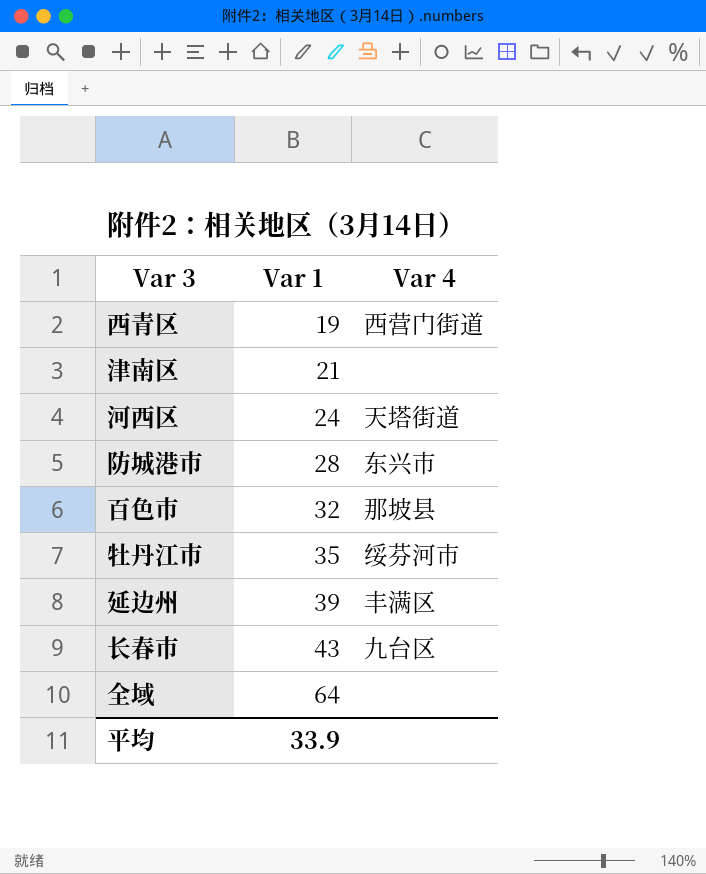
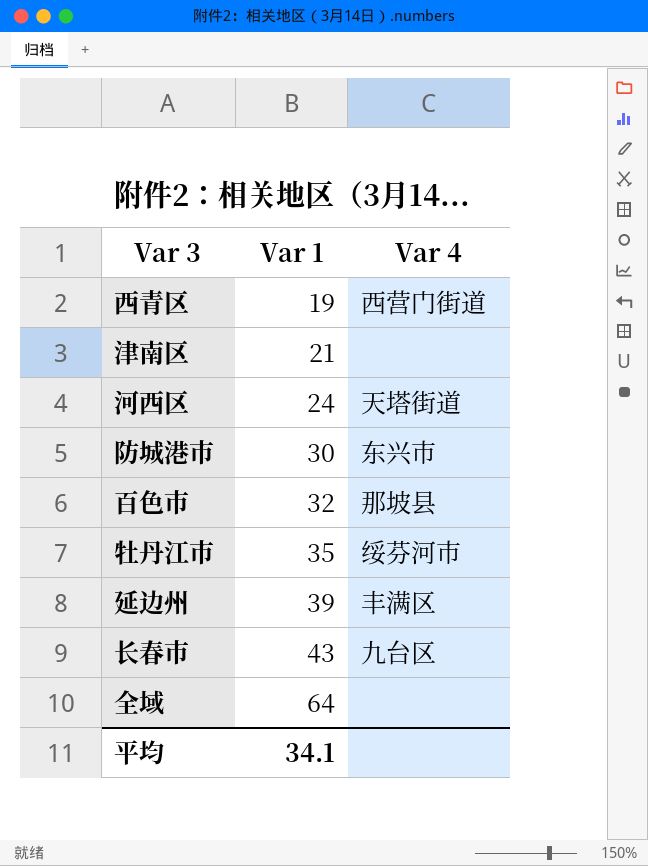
防城港市 | Var 1: 28 -> 30
平均 | Var 1: 33.9 -> 34.1

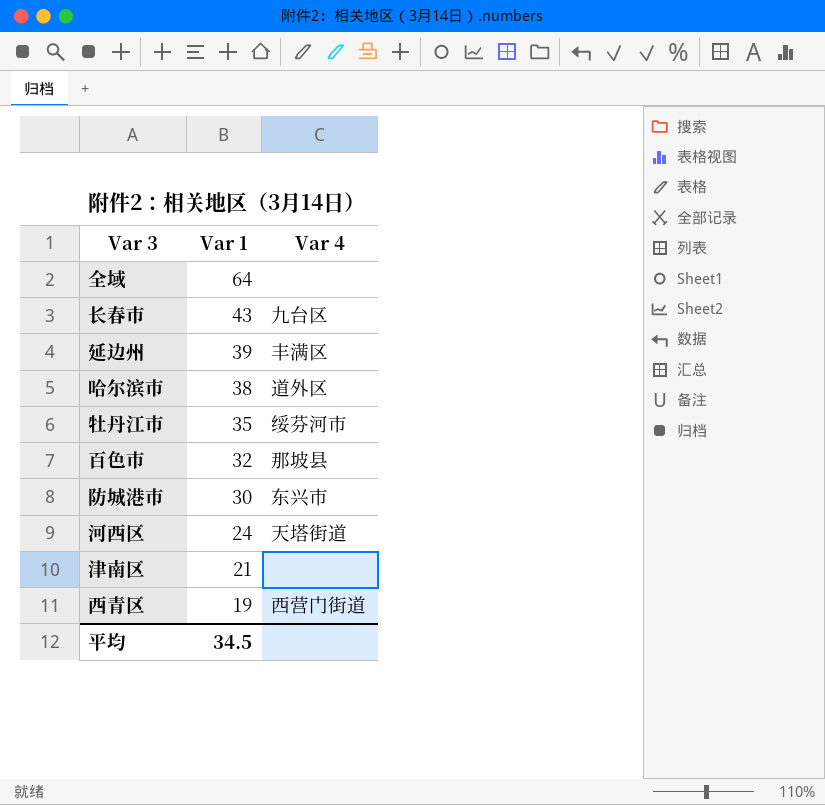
row order: Var 1 ascending -> Var 1 descending
row 哈尔滨市: none -> 38 | 道外区
平均 | Var 1: 34.1 -> 34.5

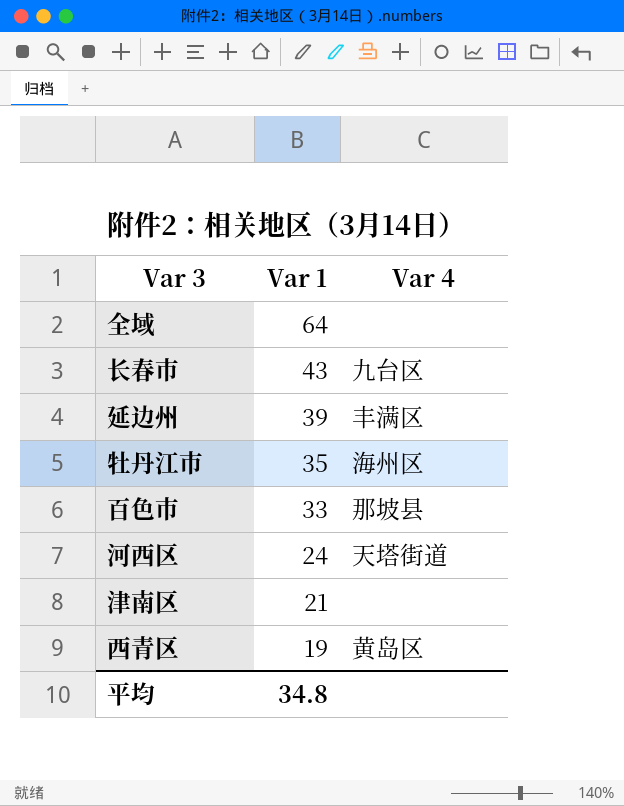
row 哈尔滨市: 38 | 道外区 -> none
row 防城港市: 30 | 东兴市 -> none
牡丹江市 | Var 4: 绥芬河市 -> 海州区
百色市 | Var 1: 32 -> 33
西青区 | Var 4: 西营门街道 -> 黄岛区
平均 | Var 1: 34.5 -> 34.8

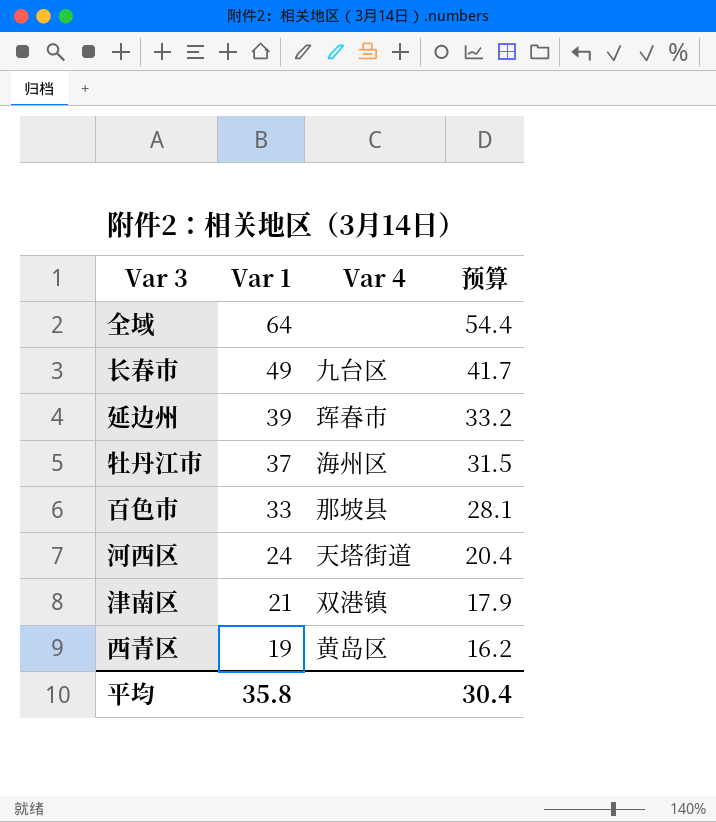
column 预算 | formula: none -> [Var 1] * 0.85
长春市 | Var 1: 43 -> 49
延边州 | Var 4: 丰满区 -> 珲春市
牡丹江市 | Var 1: 35 -> 37
津南区 | Var 4: none -> 双港镇
平均 | Var 1: 34.8 -> 35.8

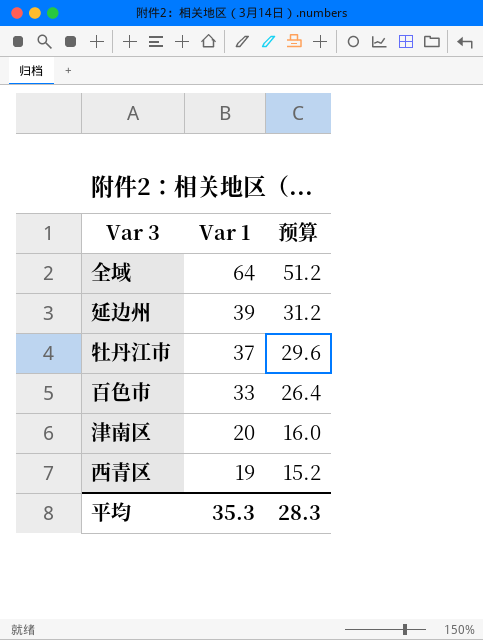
column Var 4 | position: 3 -> none
column 预算 | formula: [Var 1] * 0.85 -> [Var 1] * 0.8
row 长春市: 49 | 九台区 | 41.7 -> none
row 河西区: 24 | 天塔街道 | 20.4 -> none
津南区 | Var 1: 21 -> 20
平均 | Var 1: 35.8 -> 35.3
平均 | 预算: 30.4 -> 28.3

